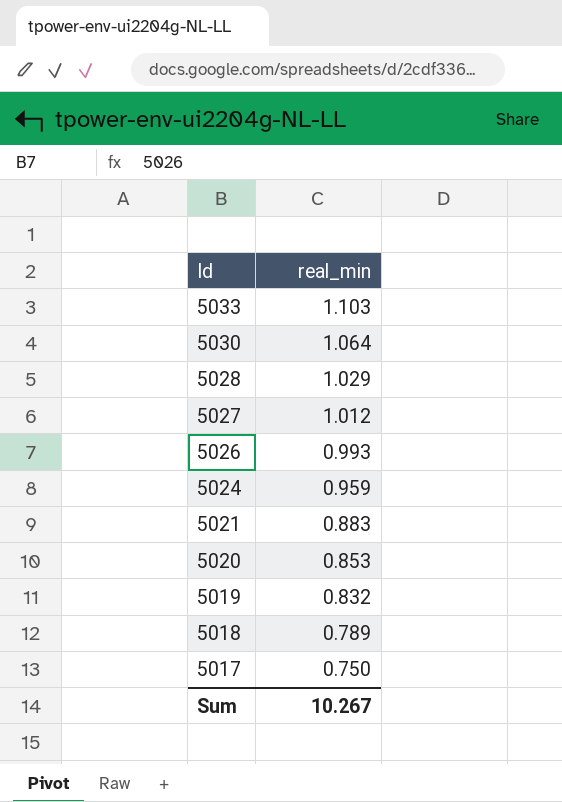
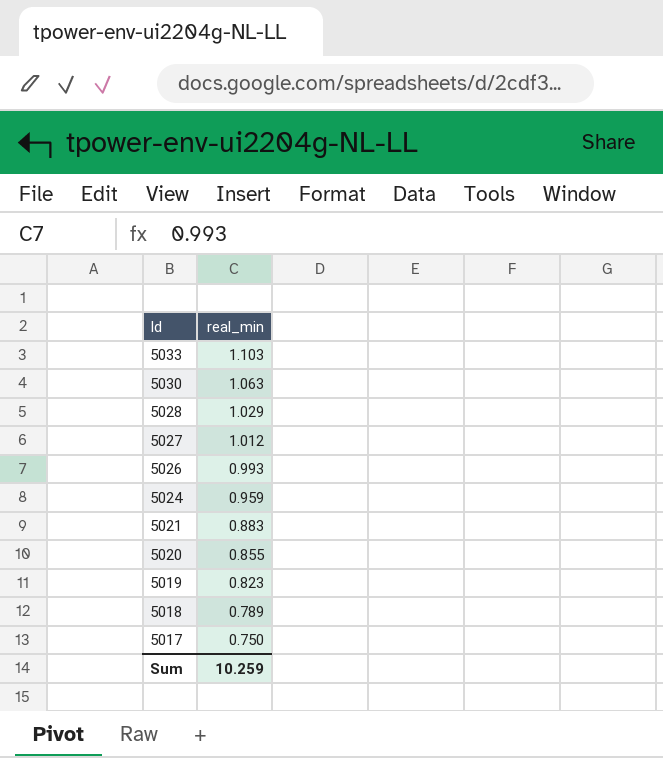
5030 | real_min: 1.064 -> 1.063
5020 | real_min: 0.853 -> 0.855
5019 | real_min: 0.832 -> 0.823
Sum | real_min: 10.267 -> 10.259

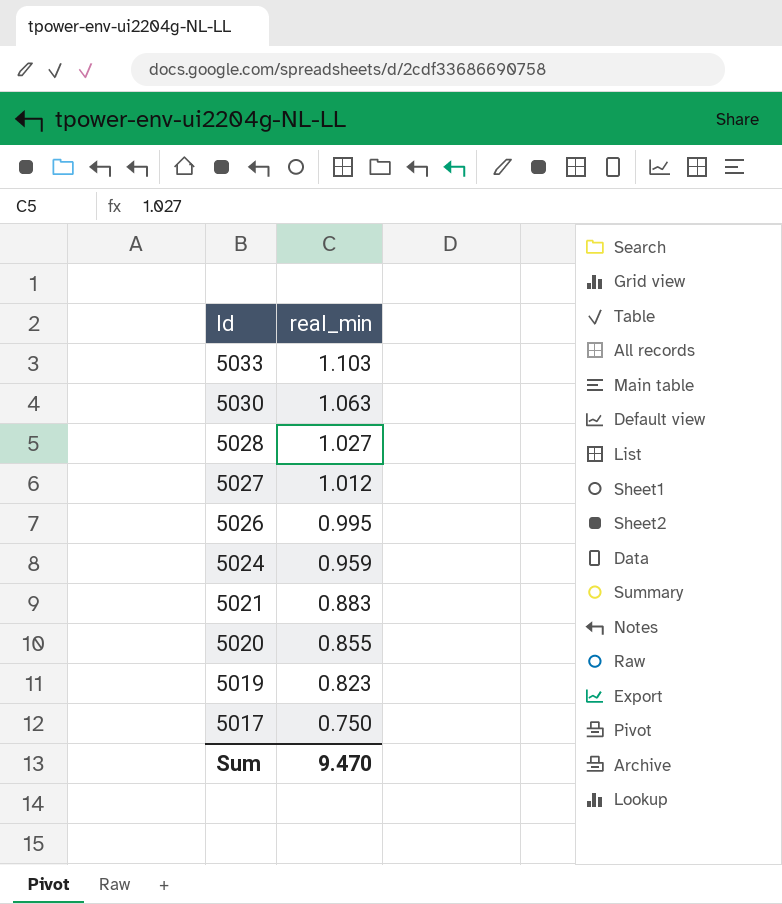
row 5018: 0.789 -> none
5028 | real_min: 1.029 -> 1.027
5026 | real_min: 0.993 -> 0.995
Sum | real_min: 10.259 -> 9.470

